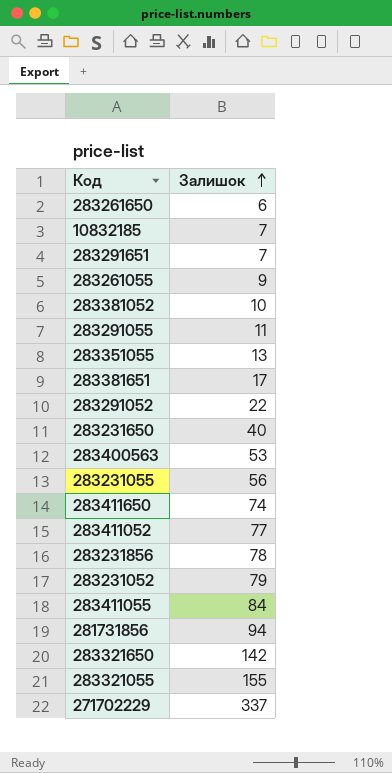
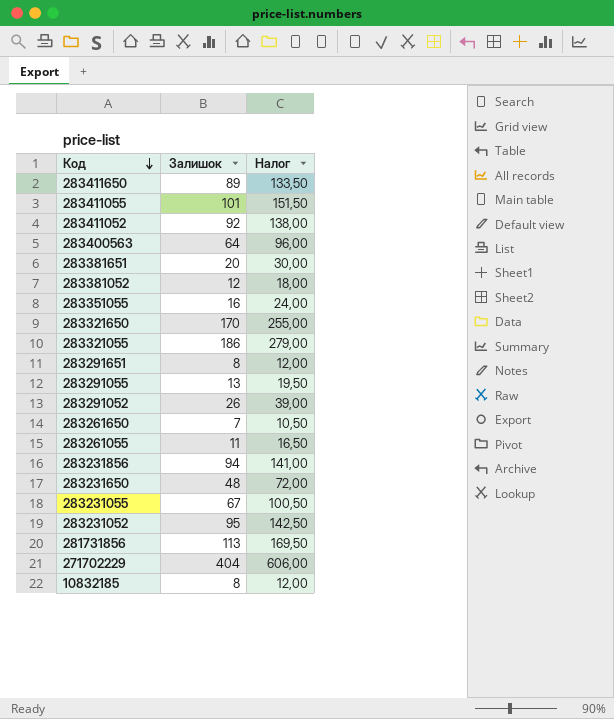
row order: Залишок ascending -> Код descending
column Налог | formula: none -> [Залишок] * 1,5
283411650 | Залишок: 74 -> 89
283411055 | Залишок: 84 -> 101
283411052 | Залишок: 77 -> 92
283400563 | Залишок: 53 -> 64
283381651 | Залишок: 17 -> 20
283381052 | Залишок: 10 -> 12
283351055 | Залишок: 13 -> 16
283321650 | Залишок: 142 -> 170
283321055 | Залишок: 155 -> 186
283291651 | Залишок: 7 -> 8
283291055 | Залишок: 11 -> 13
283291052 | Залишок: 22 -> 26
283261650 | Залишок: 6 -> 7
283261055 | Залишок: 9 -> 11
283231856 | Залишок: 78 -> 94
283231650 | Залишок: 40 -> 48
283231055 | Залишок: 56 -> 67
283231052 | Залишок: 79 -> 95
281731856 | Залишок: 94 -> 113
271702229 | Залишок: 337 -> 404
10832185 | Залишок: 7 -> 8

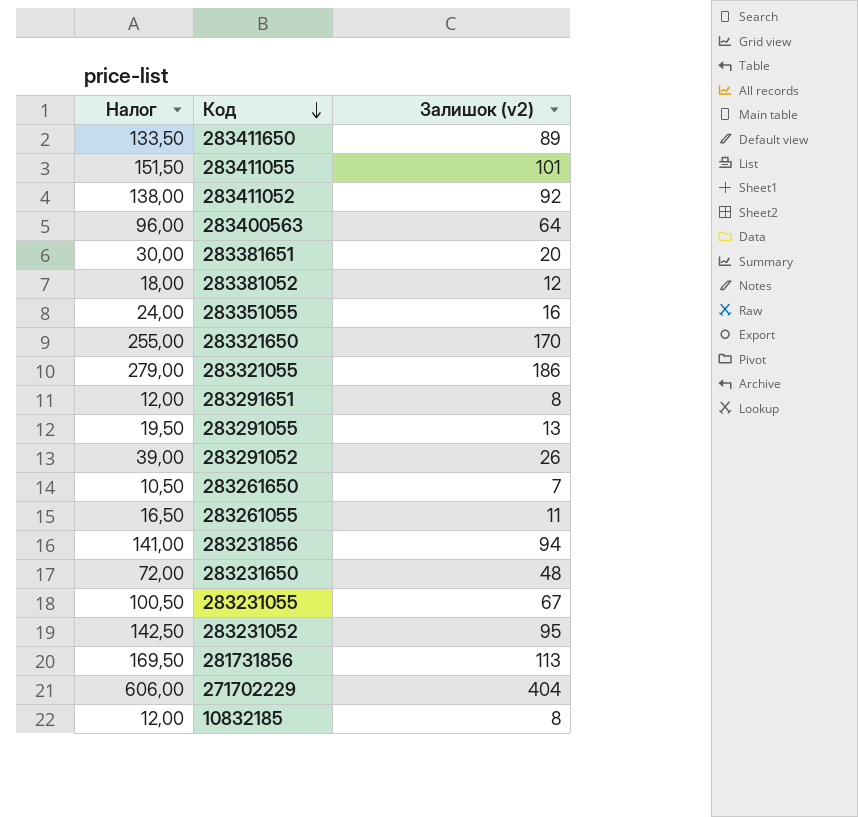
column Налог | position: 3 -> 1
column name: Залишок -> Залишок (v2)

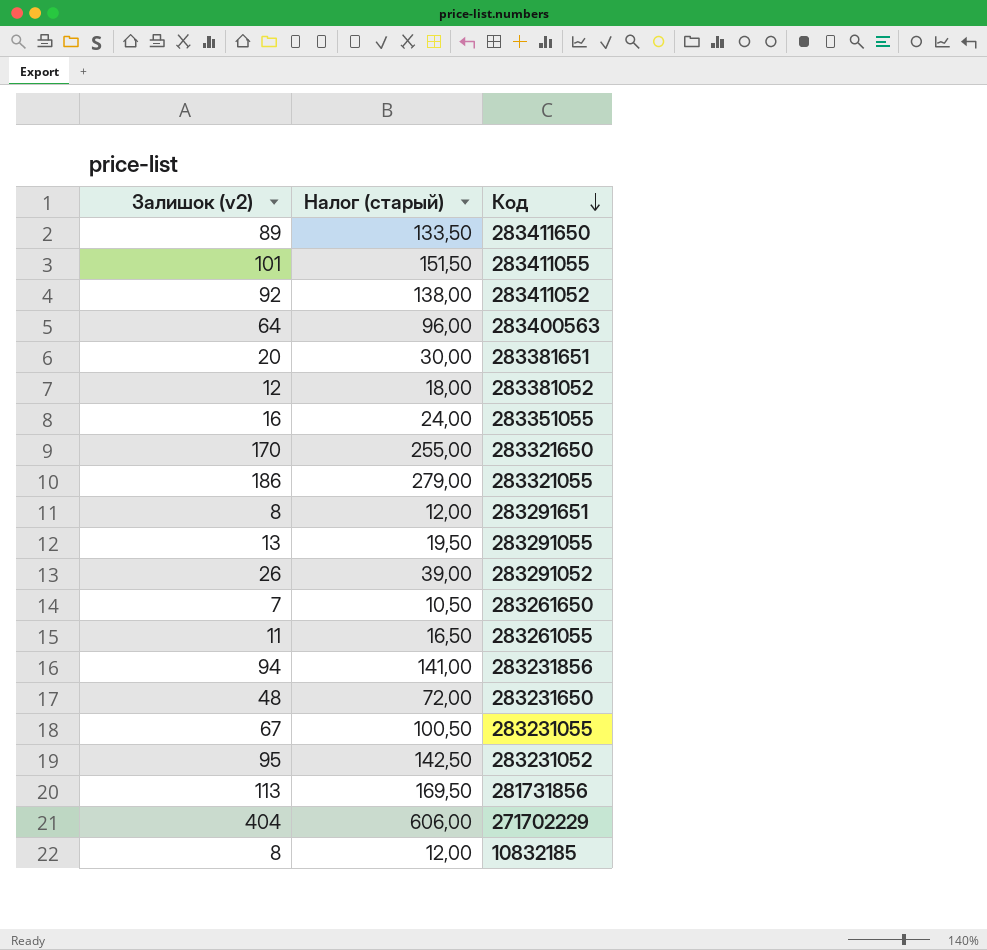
column Залишок (v2) | position: 3 -> 1
column name: Налог -> Налог (старый)

